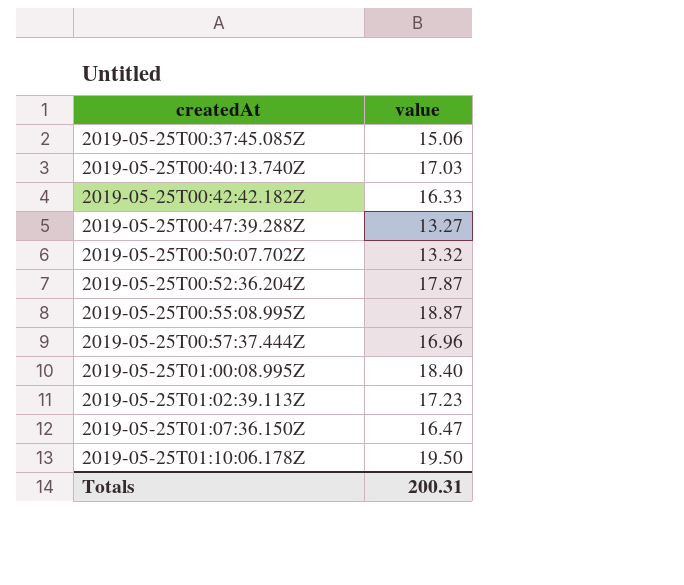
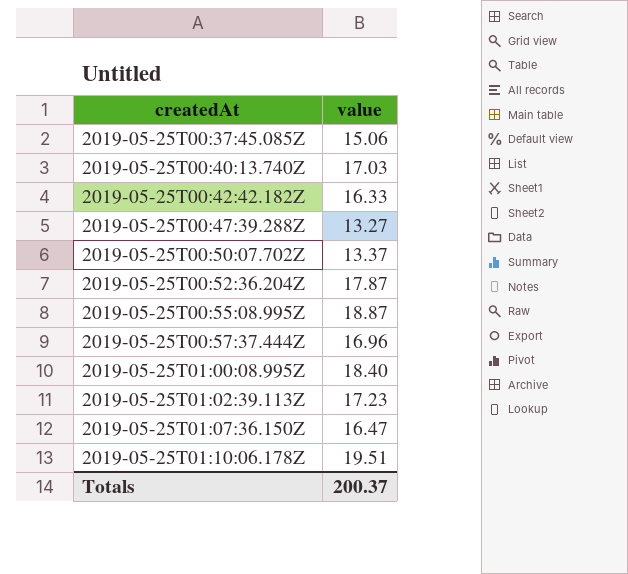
2019-05-25T00:50:07.702Z | value: 13.32 -> 13.37
2019-05-25T01:10:06.178Z | value: 19.50 -> 19.51
Totals | value: 200.31 -> 200.37

